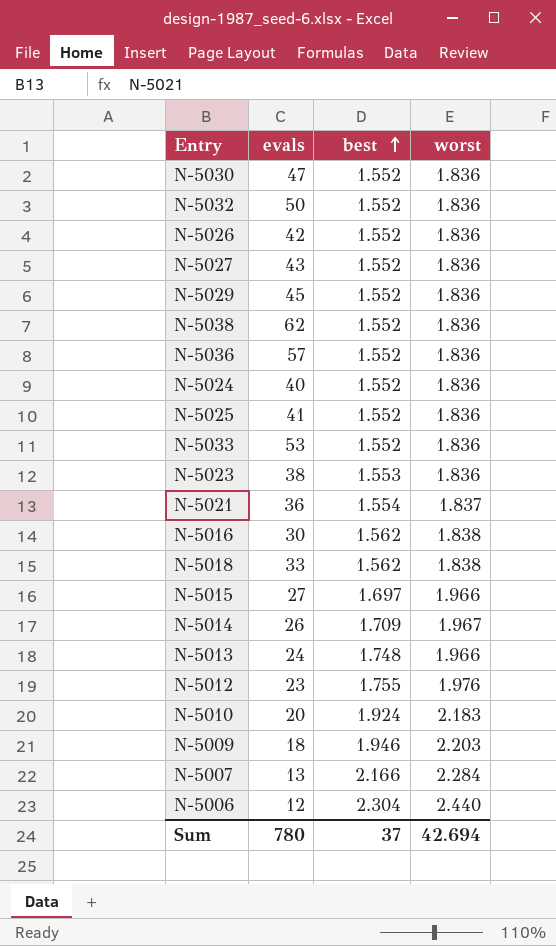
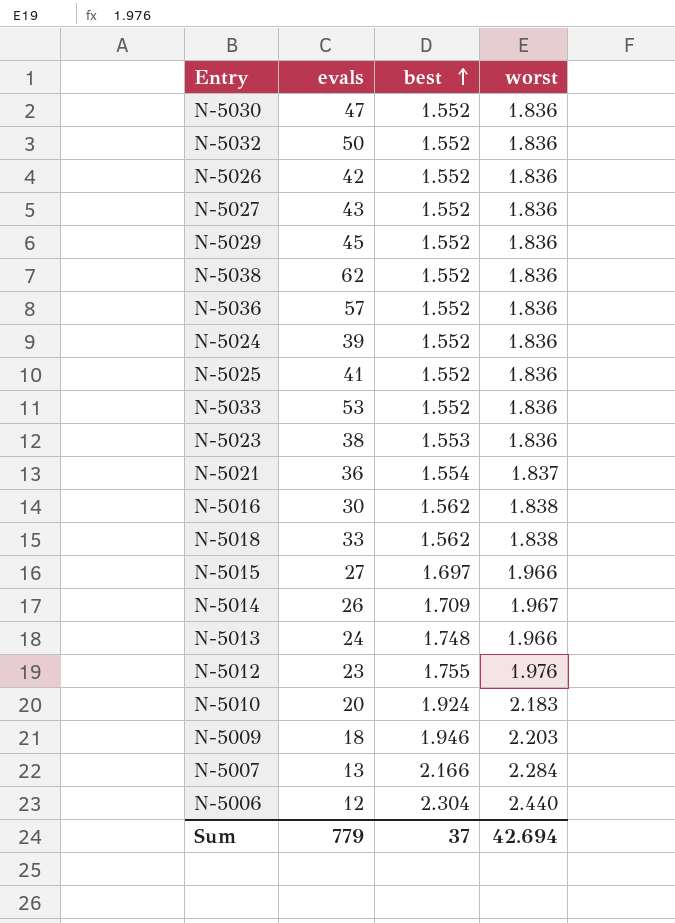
N-5024 | evals: 40 -> 39
Sum | evals: 780 -> 779

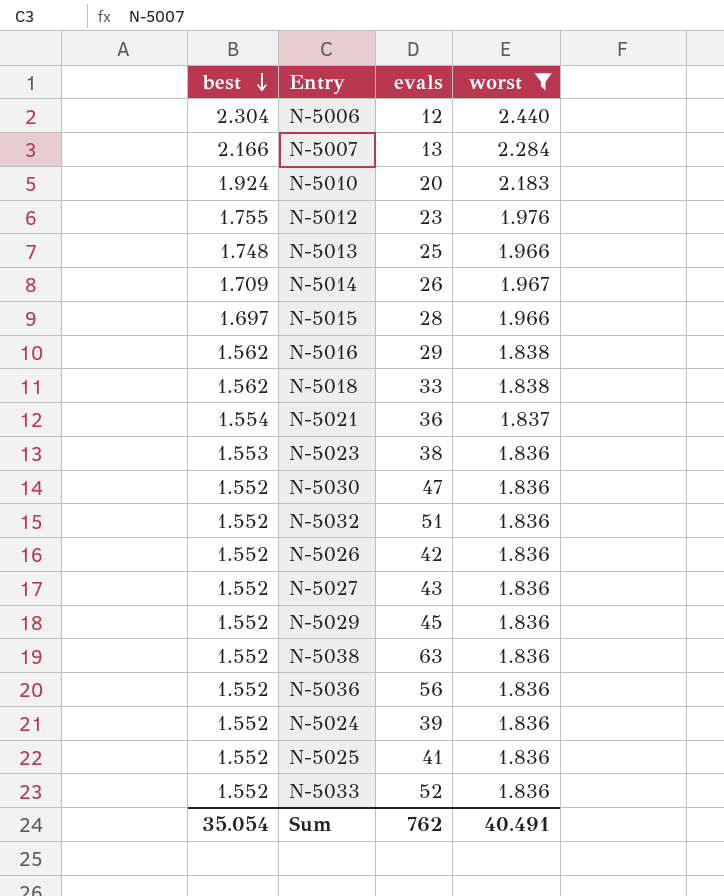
filter: none -> worst != 2.203
row order: best ascending -> best descending
column best | position: 3 -> 1
N-5013 | evals: 24 -> 25
N-5015 | evals: 27 -> 28
N-5016 | evals: 30 -> 29
N-5032 | evals: 50 -> 51
N-5038 | evals: 62 -> 63
N-5036 | evals: 57 -> 56
N-5033 | evals: 53 -> 52
Sum | best: 37 -> 35.054
Sum | evals: 779 -> 762
Sum | worst: 42.694 -> 40.491

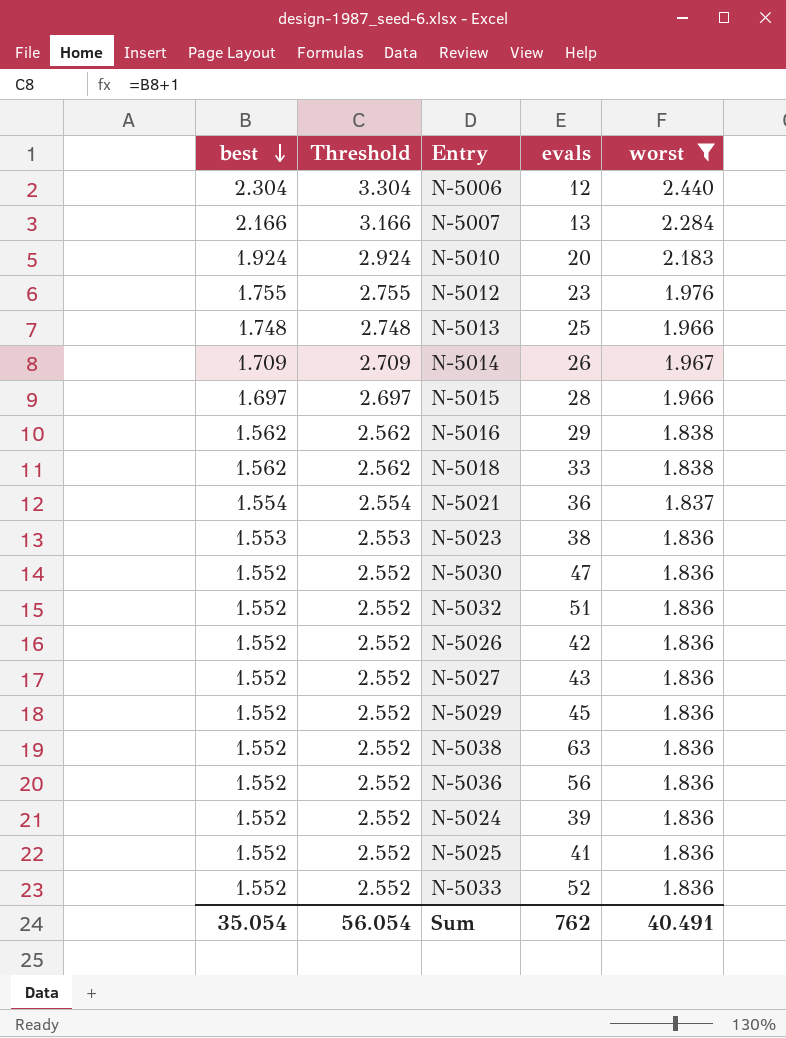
column Threshold | formula: none -> [best] + 1

